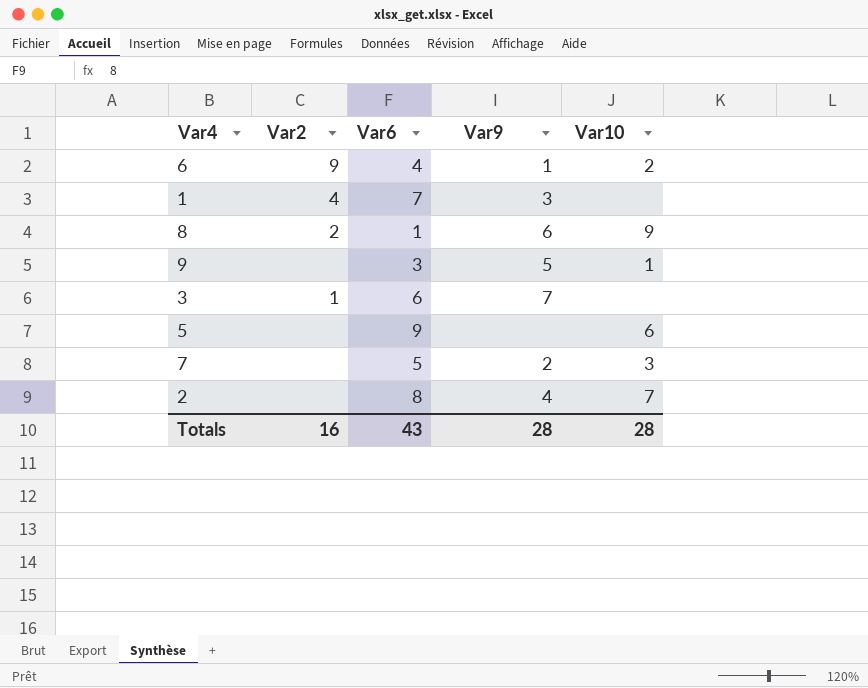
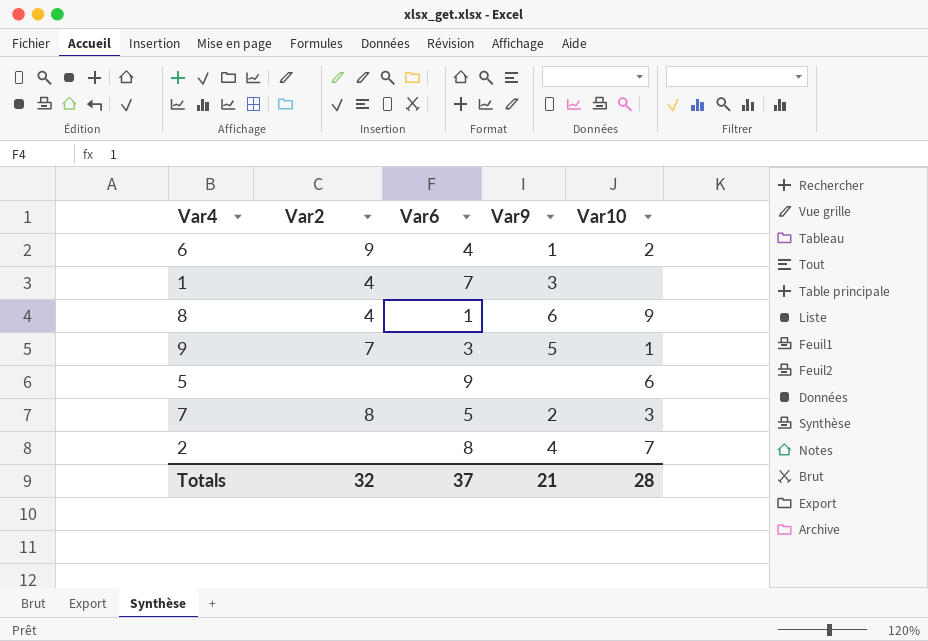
row 3: 1 | 6 | 7 | none -> none
8 | Var2: 2 -> 4
9 | Var2: none -> 7
7 | Var2: none -> 8
Totals | Var2: 16 -> 32
Totals | Var6: 43 -> 37
Totals | Var9: 28 -> 21

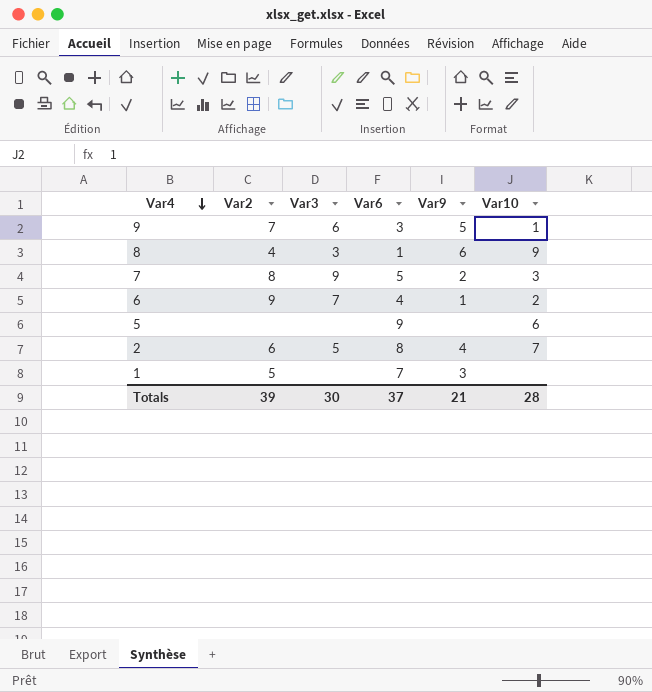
row order: none -> Var4 descending
column Var3 | position: none -> 3
2 | Var2: none -> 6
1 | Var2: 4 -> 5
Totals | Var2: 32 -> 39

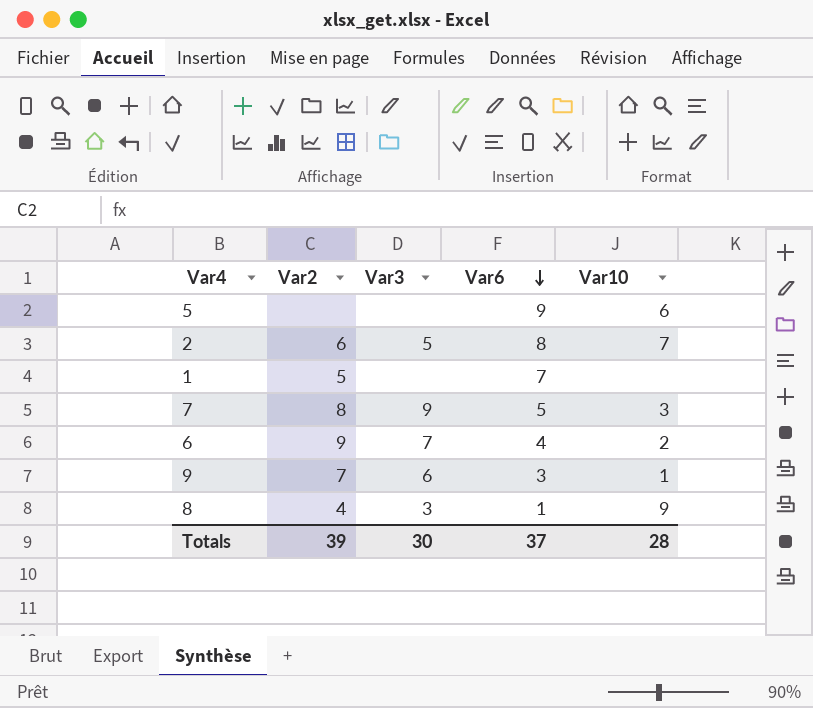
row order: Var4 descending -> Var6 descending
column Var9 | position: 5 -> none

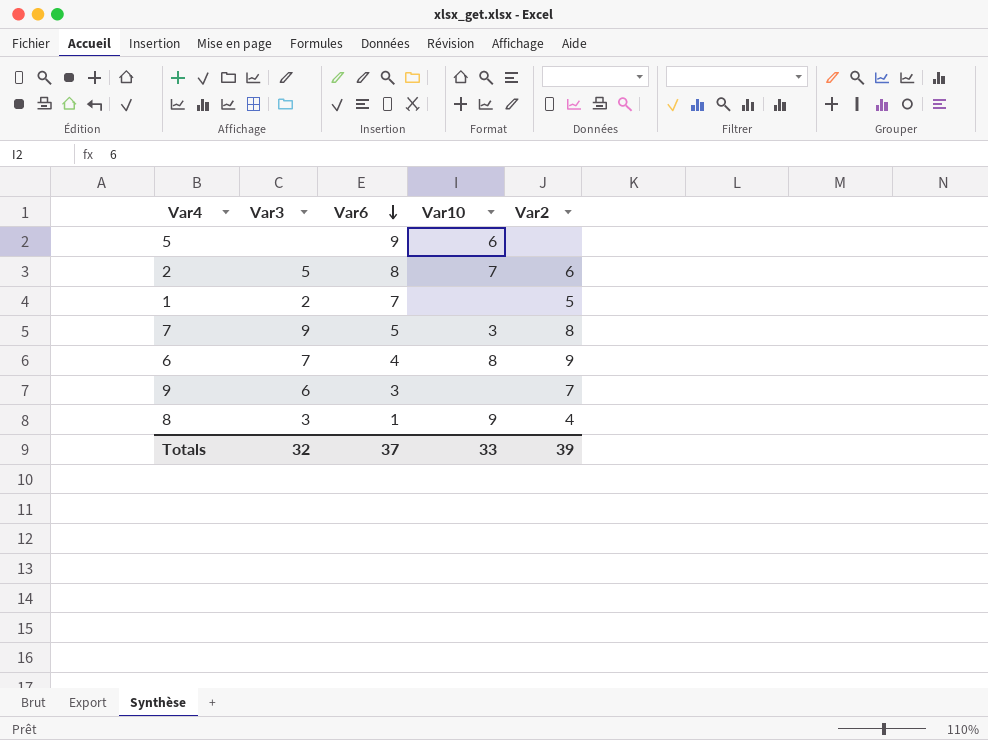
column Var2 | position: 2 -> 5
1 | Var3: none -> 2
6 | Var10: 2 -> 8
9 | Var10: 1 -> none
Totals | Var3: 30 -> 32
Totals | Var10: 28 -> 33

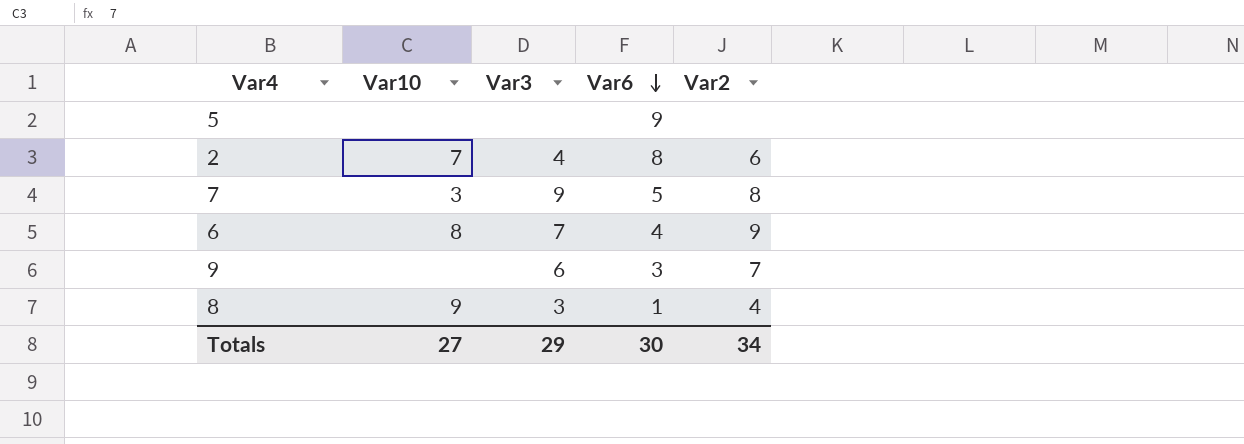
column Var10 | position: 4 -> 2
row 1: 2 | 7 | none | 5 -> none
5 | Var10: 6 -> none
2 | Var3: 5 -> 4
Totals | Var10: 33 -> 27
Totals | Var3: 32 -> 29
Totals | Var6: 37 -> 30
Totals | Var2: 39 -> 34

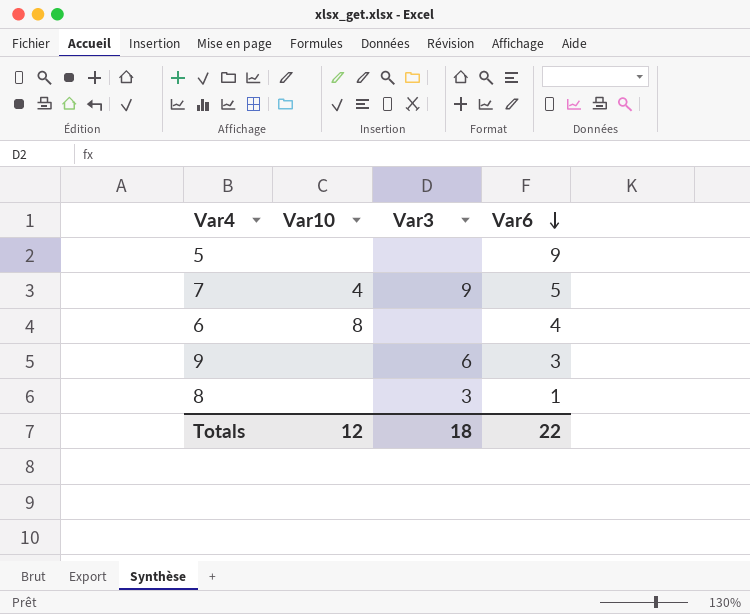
column Var2 | position: 5 -> none
row 2: 7 | 4 | 8 | 6 -> none
7 | Var10: 3 -> 4
6 | Var3: 7 -> none
8 | Var10: 9 -> none
Totals | Var10: 27 -> 12
Totals | Var3: 29 -> 18
Totals | Var6: 30 -> 22

